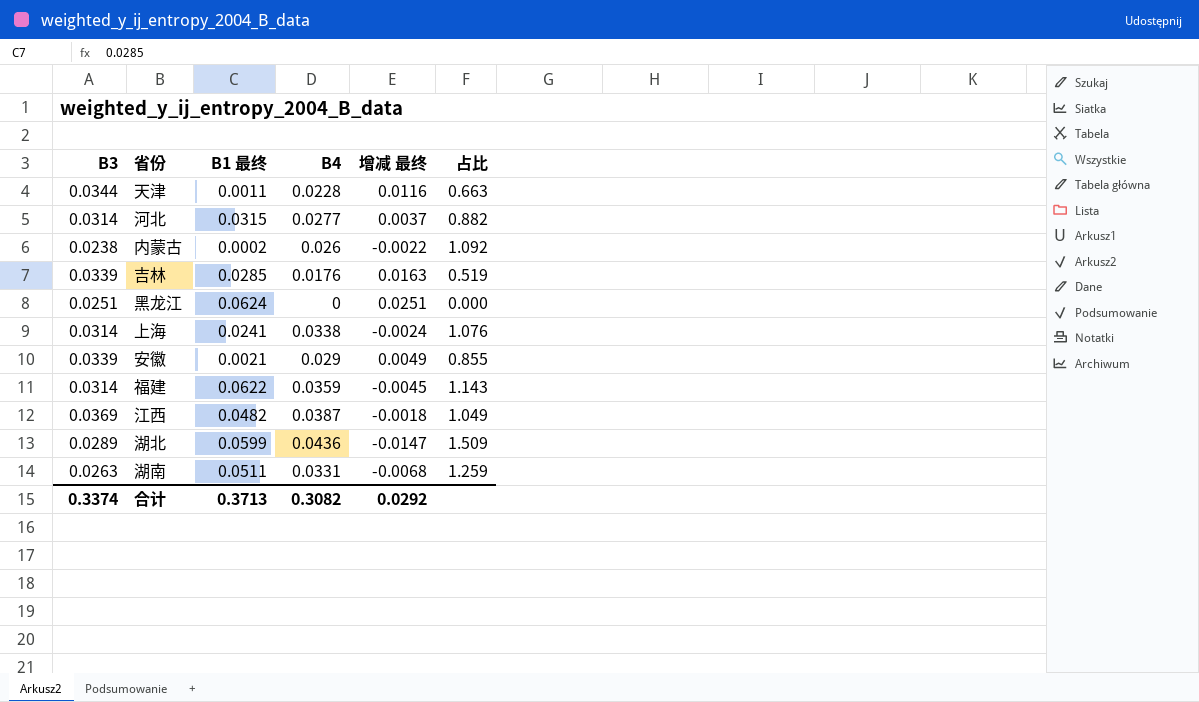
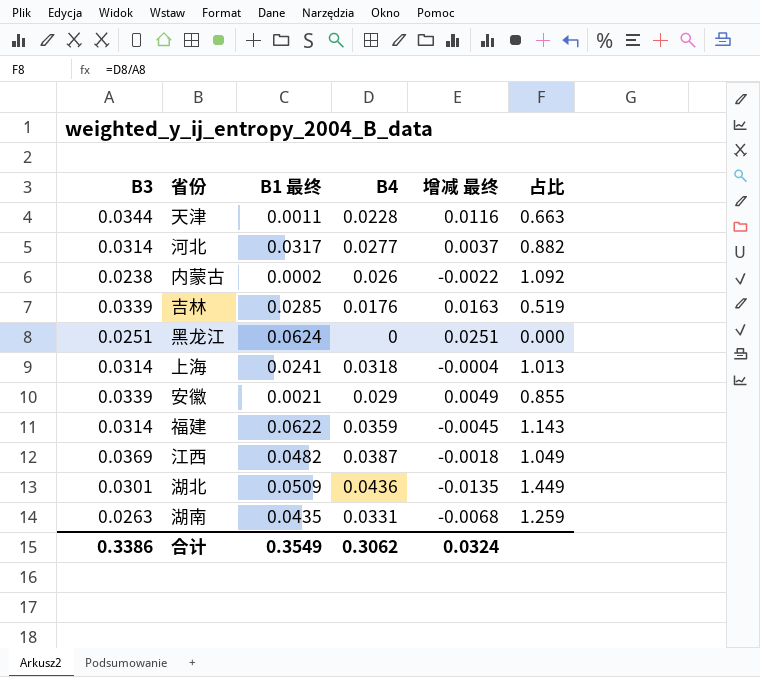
河北 | B1 最终: 0.0315 -> 0.0317
上海 | B4: 0.0338 -> 0.0318
上海 | 增减 最终: -0.0024 -> -0.0004
上海 | 占比: 1.076 -> 1.013
湖北 | B3: 0.0289 -> 0.0301
湖北 | B1 最终: 0.0599 -> 0.0509
湖北 | 增减 最终: -0.0147 -> -0.0135
湖北 | 占比: 1.509 -> 1.449
湖南 | B1 最终: 0.0511 -> 0.0435
合计 | B3: 0.3374 -> 0.3386
合计 | B1 最终: 0.3713 -> 0.3549
合计 | B4: 0.3082 -> 0.3062
合计 | 增减 最终: 0.0292 -> 0.0324

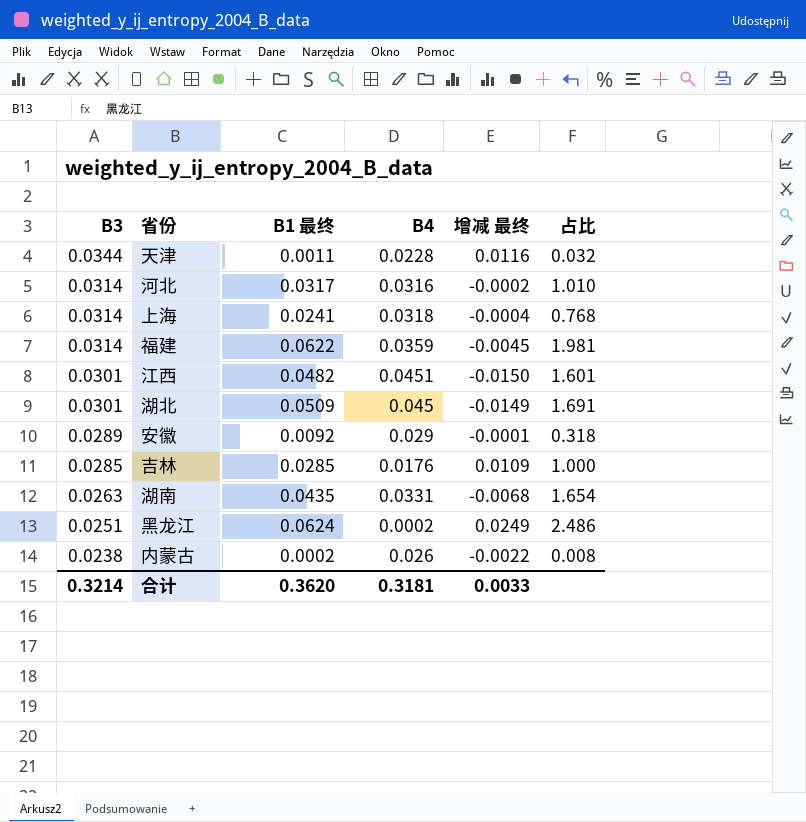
row order: none -> B3 descending
column 占比 | formula: [B4] / [B3] -> [B1 最终] / [B3]
河北 | B4: 0.0277 -> 0.0316
河北 | 增减 最终: 0.0037 -> -0.0002
江西 | B3: 0.0369 -> 0.0301
江西 | B4: 0.0387 -> 0.0451
江西 | 增减 最终: -0.0018 -> -0.0150
湖北 | B4: 0.0436 -> 0.045
湖北 | 增减 最终: -0.0135 -> -0.0149
安徽 | B3: 0.0339 -> 0.0289
安徽 | B1 最终: 0.0021 -> 0.0092
安徽 | 增减 最终: 0.0049 -> -0.0001
吉林 | B3: 0.0339 -> 0.0285
吉林 | 增减 最终: 0.0163 -> 0.0109
黑龙江 | B4: 0 -> 0.0002
黑龙江 | 增减 最终: 0.0251 -> 0.0249
合计 | B3: 0.3386 -> 0.3214
合计 | B1 最终: 0.3549 -> 0.3620
合计 | B4: 0.3062 -> 0.3181
合计 | 增减 最终: 0.0324 -> 0.0033

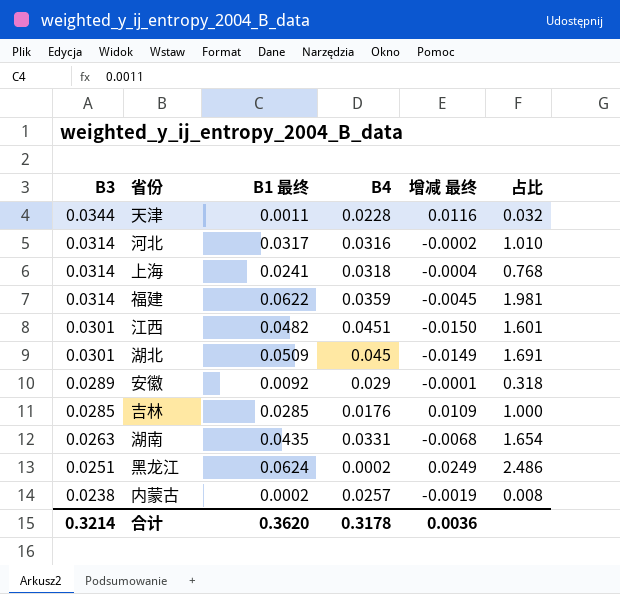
内蒙古 | B4: 0.026 -> 0.0257
内蒙古 | 增减 最终: -0.0022 -> -0.0019
合计 | B4: 0.3181 -> 0.3178
合计 | 增减 最终: 0.0033 -> 0.0036

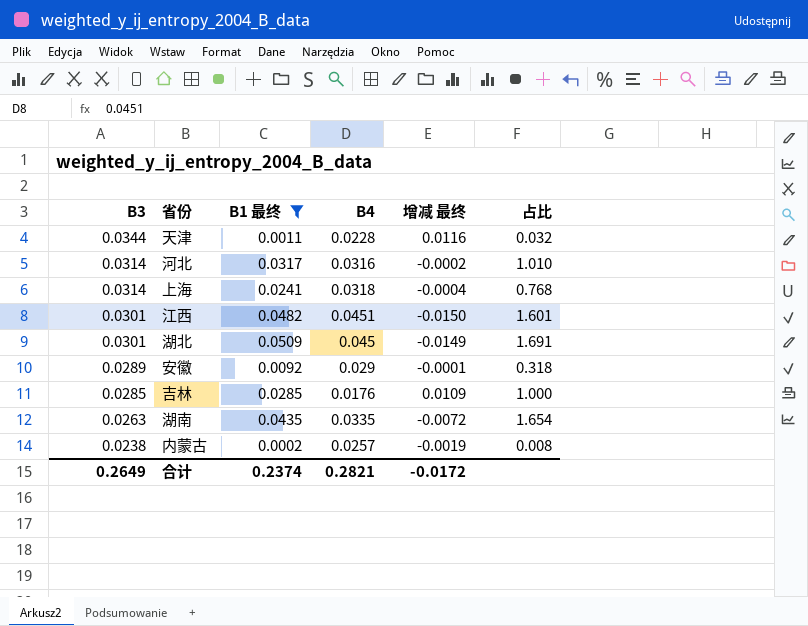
filter: none -> B1 最终 <= 0.0509
湖南 | B4: 0.0331 -> 0.0335
湖南 | 增减 最终: -0.0068 -> -0.0072
合计 | B3: 0.3214 -> 0.2649
合计 | B1 最终: 0.3620 -> 0.2374
合计 | B4: 0.3178 -> 0.2821
合计 | 增减 最终: 0.0036 -> -0.0172

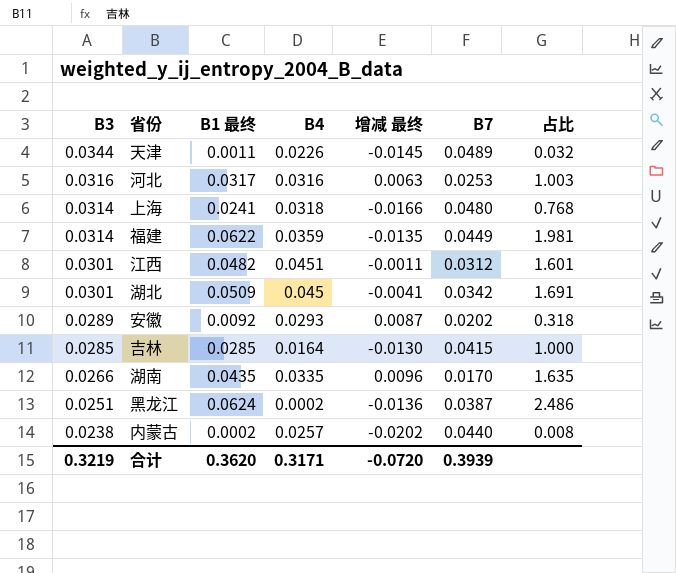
filter: B1 最终 <= 0.0509 -> none
column 增减 最终 | formula: [B3] - [B4] -> [B3] - [B7]
column B7 | position: none -> 6
天津 | B4: 0.0228 -> 0.0226
河北 | B3: 0.0314 -> 0.0316
河北 | 占比: 1.010 -> 1.003
安徽 | B4: 0.029 -> 0.0293
吉林 | B4: 0.0176 -> 0.0164
湖南 | B3: 0.0263 -> 0.0266
湖南 | 占比: 1.654 -> 1.635
合计 | B3: 0.2649 -> 0.3219
合计 | B1 最终: 0.2374 -> 0.3620
合计 | B4: 0.2821 -> 0.3171
合计 | 增减 最终: -0.0172 -> -0.0720

